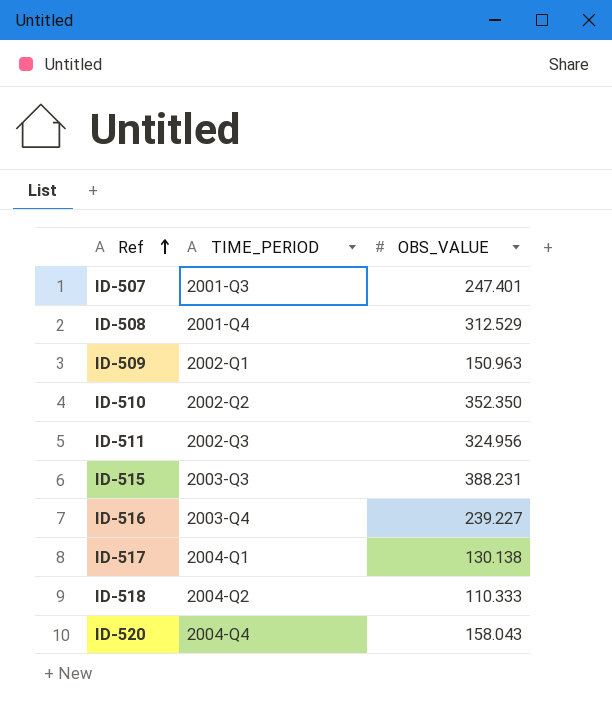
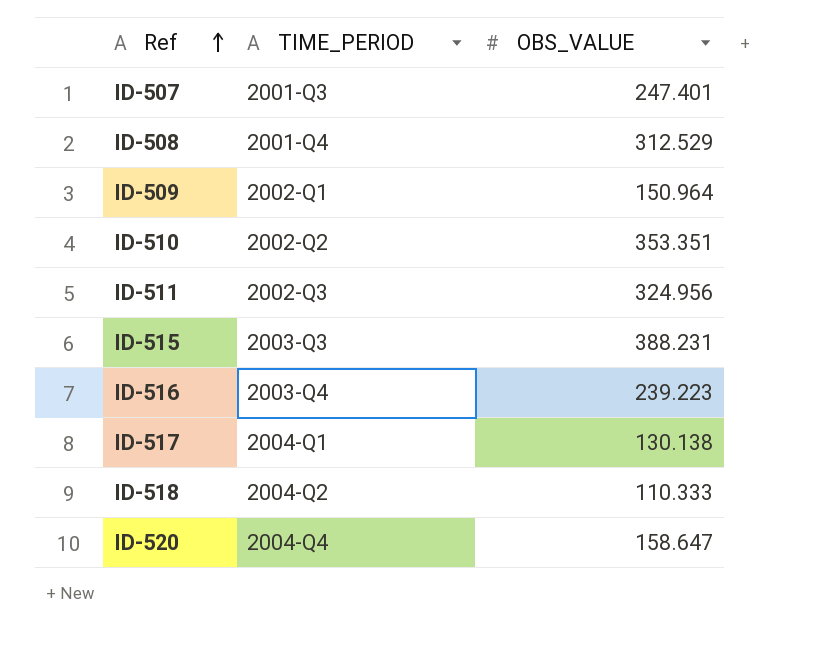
ID-509 | OBS_VALUE: 150.963 -> 150.964
ID-510 | OBS_VALUE: 352.350 -> 353.351
ID-516 | OBS_VALUE: 239.227 -> 239.223
ID-520 | OBS_VALUE: 158.043 -> 158.647

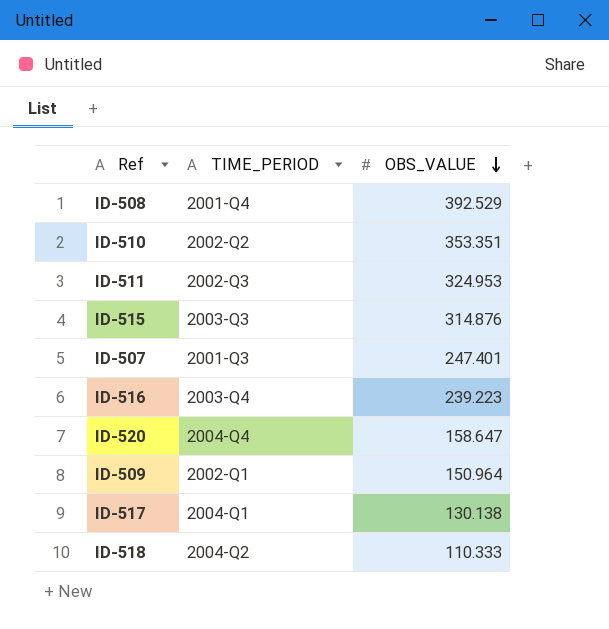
row order: Ref ascending -> OBS_VALUE descending
ID-508 | OBS_VALUE: 312.529 -> 392.529
ID-511 | OBS_VALUE: 324.956 -> 324.953
ID-515 | OBS_VALUE: 388.231 -> 314.876

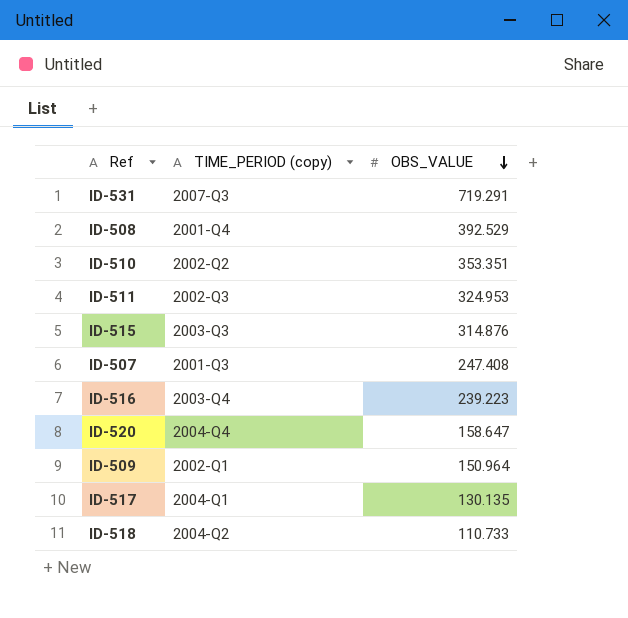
column name: TIME_PERIOD -> TIME_PERIOD (copy)
row ID-531: none -> 2007-Q3 | 719.291
ID-507 | OBS_VALUE: 247.401 -> 247.408
ID-517 | OBS_VALUE: 130.138 -> 130.135
ID-518 | OBS_VALUE: 110.333 -> 110.733

